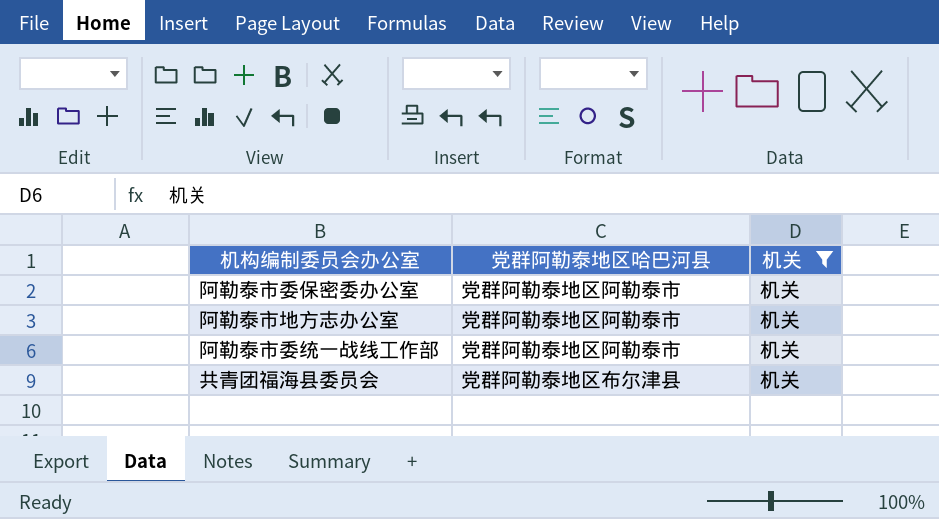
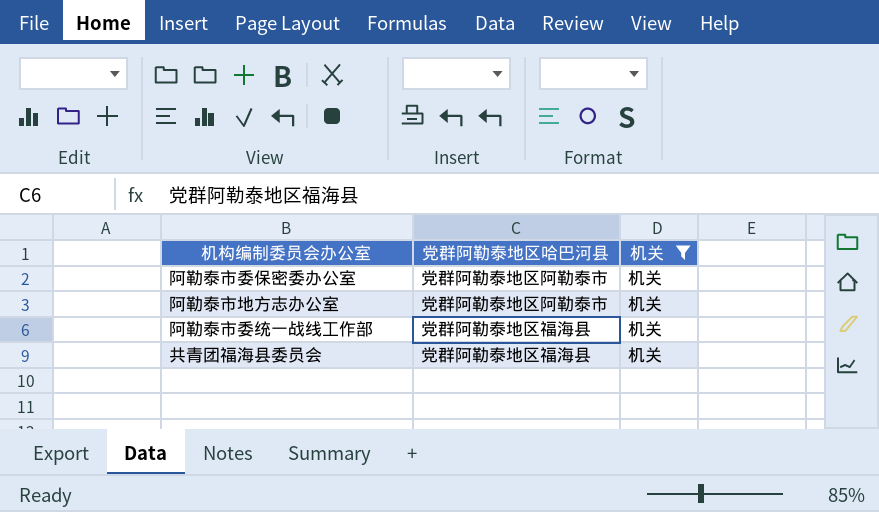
阿勒泰市委统一战线工作部 | 党群阿勒泰地区哈巴河县: 党群阿勒泰地区阿勒泰市 -> 党群阿勒泰地区福海县
共青团福海县委员会 | 党群阿勒泰地区哈巴河县: 党群阿勒泰地区布尔津县 -> 党群阿勒泰地区福海县

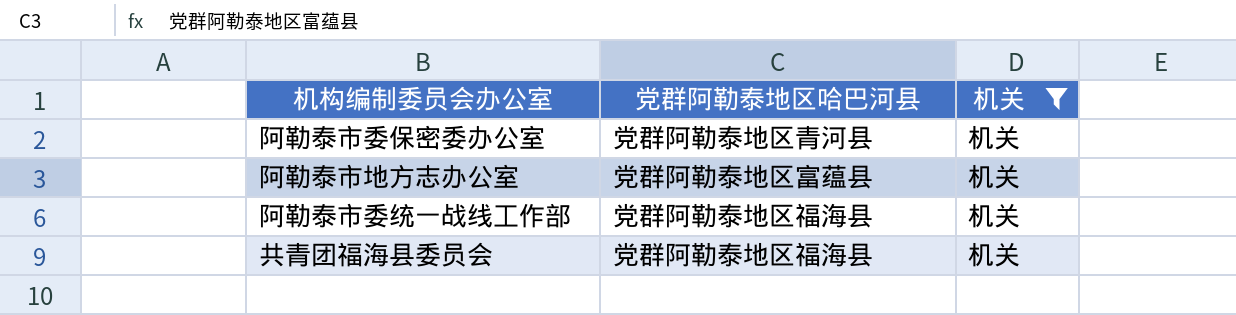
阿勒泰市委保密委办公室 | 党群阿勒泰地区哈巴河县: 党群阿勒泰地区阿勒泰市 -> 党群阿勒泰地区青河县
阿勒泰市地方志办公室 | 党群阿勒泰地区哈巴河县: 党群阿勒泰地区阿勒泰市 -> 党群阿勒泰地区富蕴县

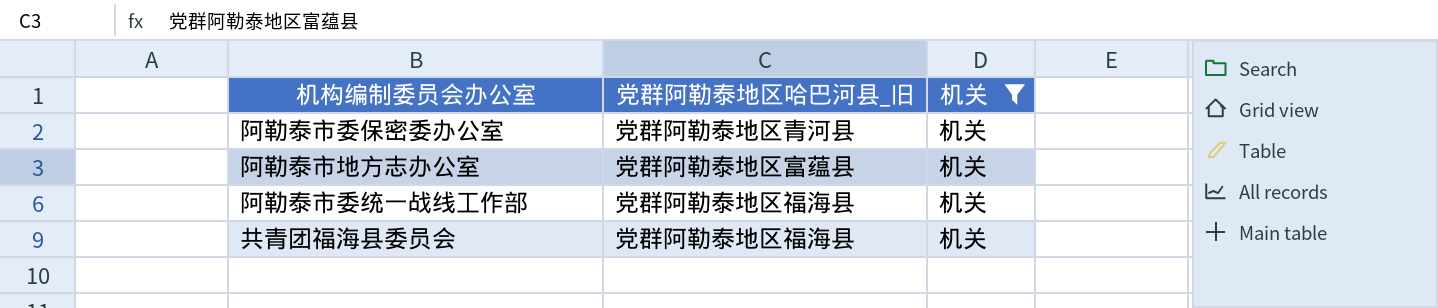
column name: 党群阿勒泰地区哈巴河县 -> 党群阿勒泰地区哈巴河县_旧

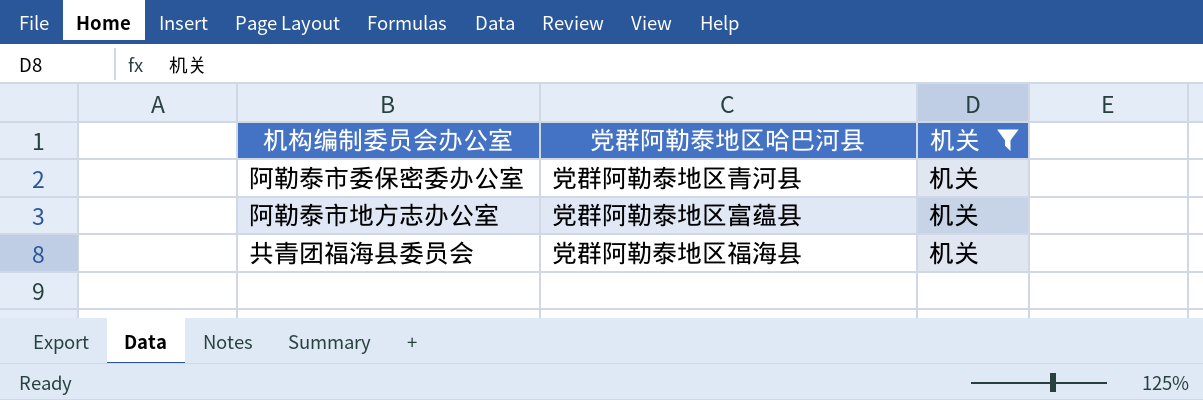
column name: 党群阿勒泰地区哈巴河县_旧 -> 党群阿勒泰地区哈巴河县
row 阿勒泰市委统一战线工作部: 党群阿勒泰地区福海县 | 机关 -> none

